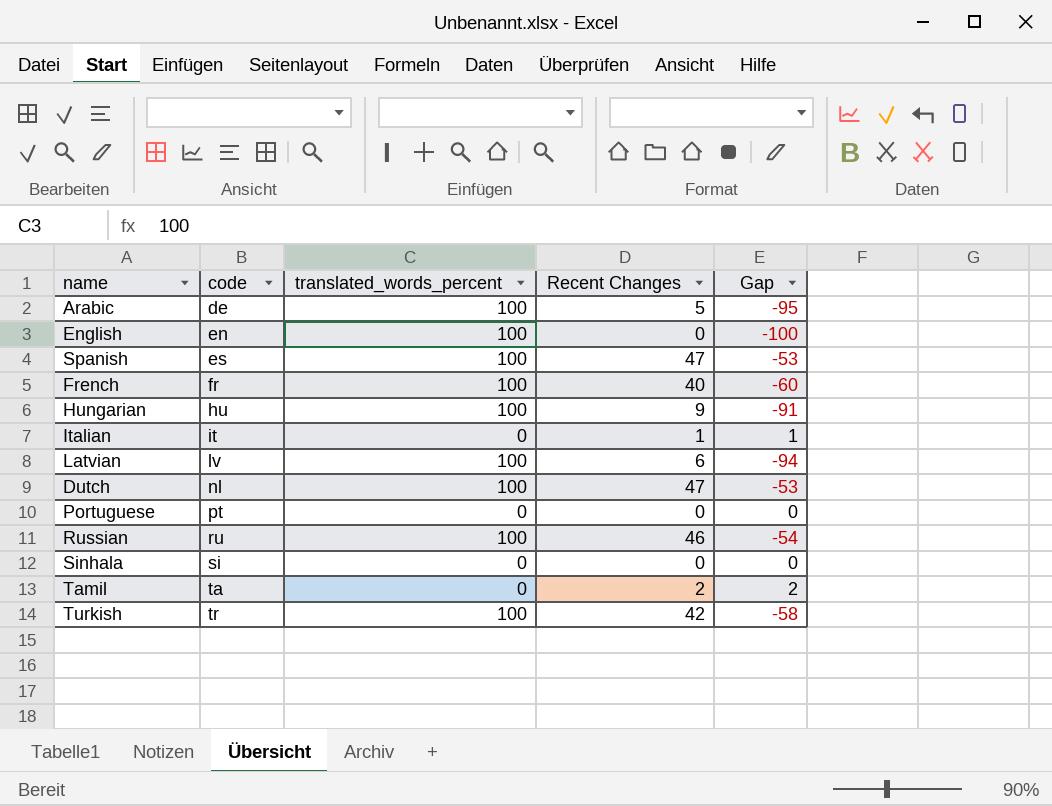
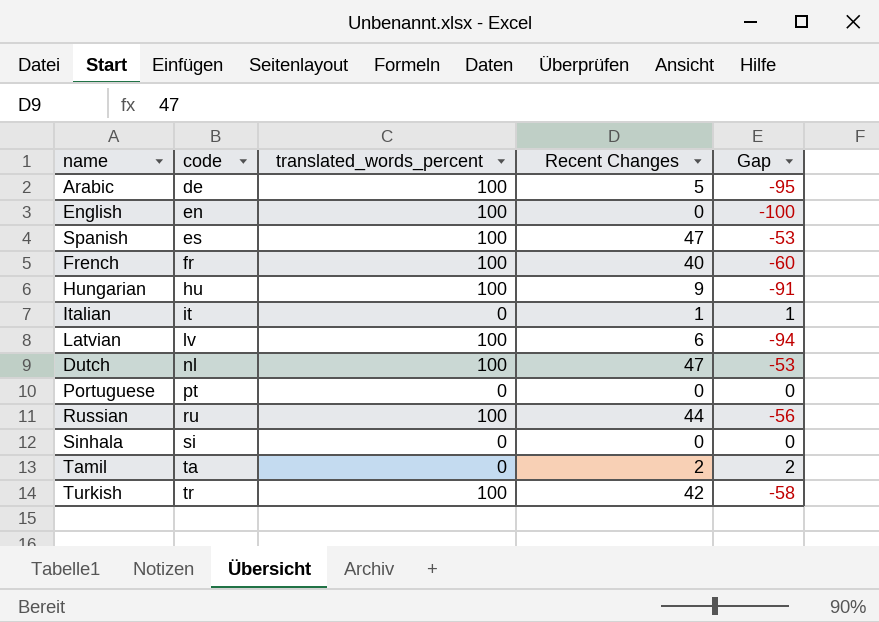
Russian | Recent Changes: 46 -> 44
Russian | Gap: -54 -> -56

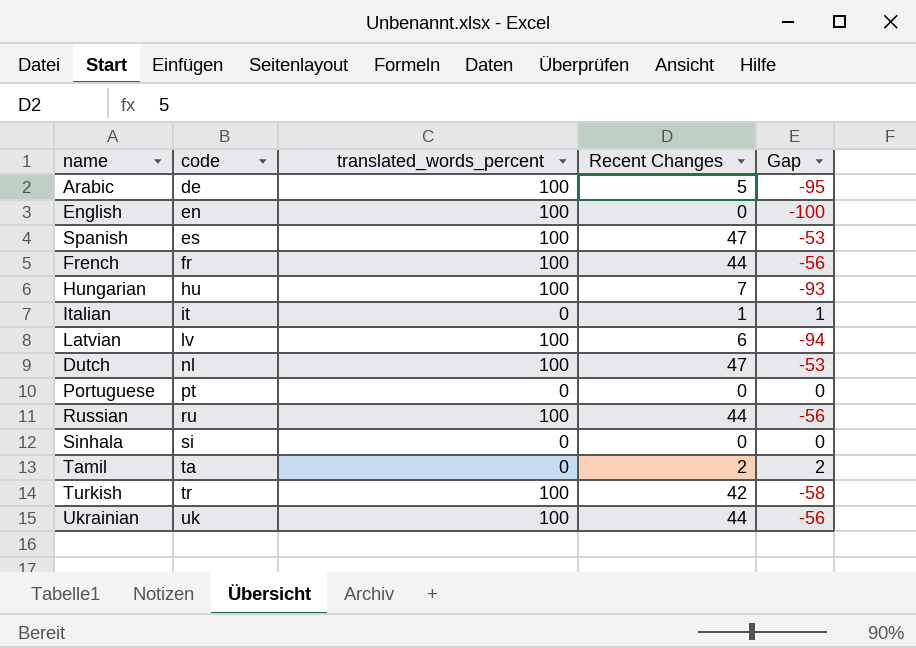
French | Recent Changes: 40 -> 44
French | Gap: -60 -> -56
Hungarian | Recent Changes: 9 -> 7
Hungarian | Gap: -91 -> -93
row Ukrainian: none -> uk | 100 | 44 | -56

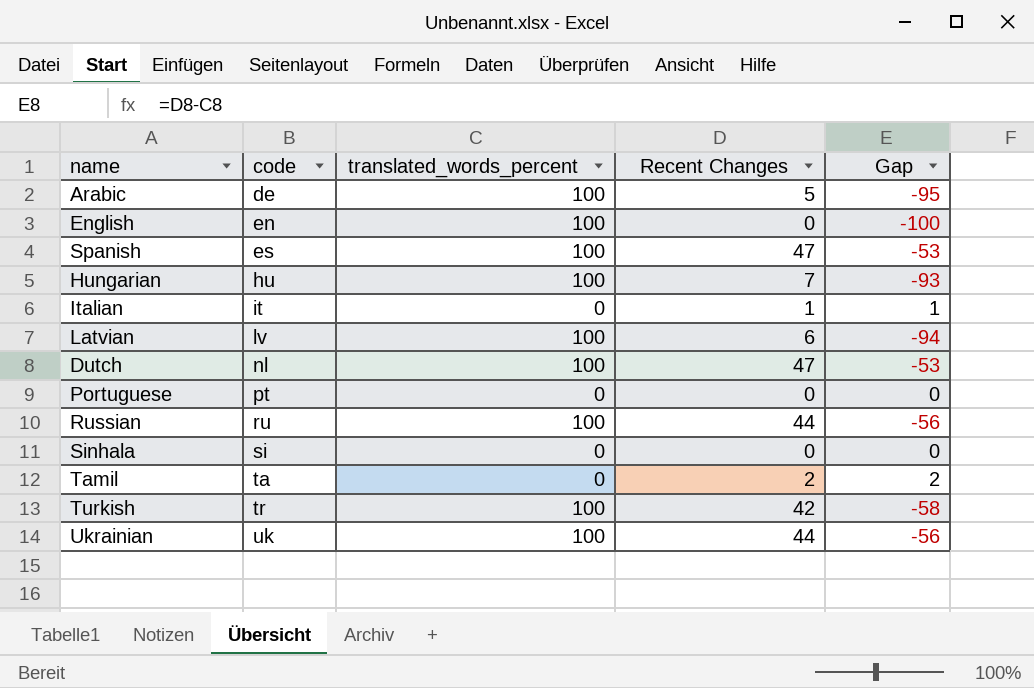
row French: fr | 100 | 44 | -56 -> none

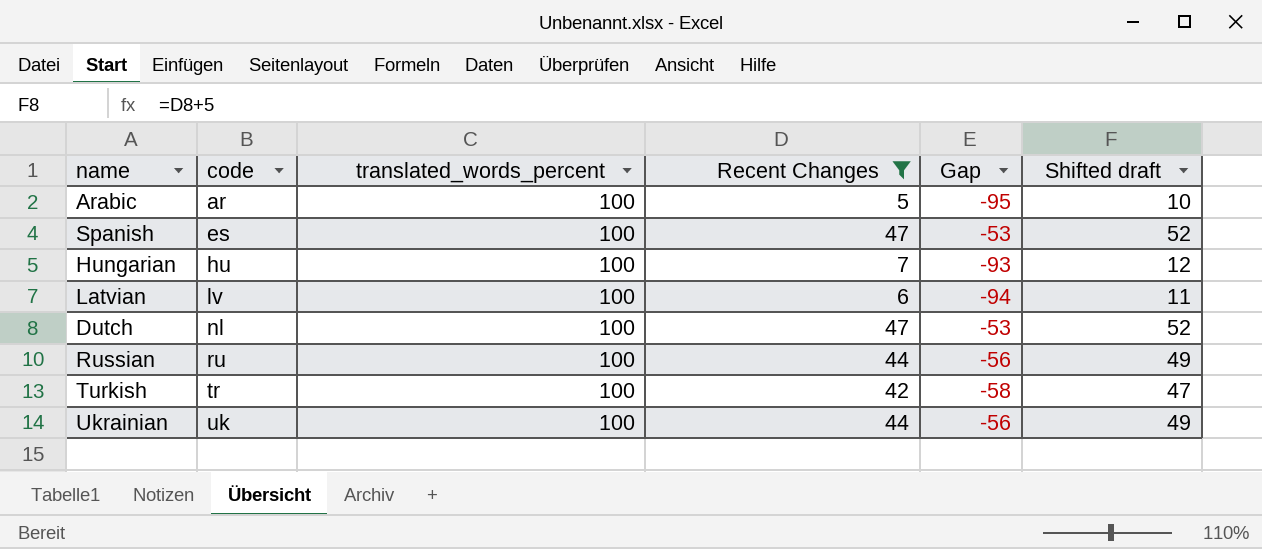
filter: none -> Recent Changes >= 5
column Shifted draft | formula: none -> [Recent Changes] + 5
Arabic | code: de -> ar

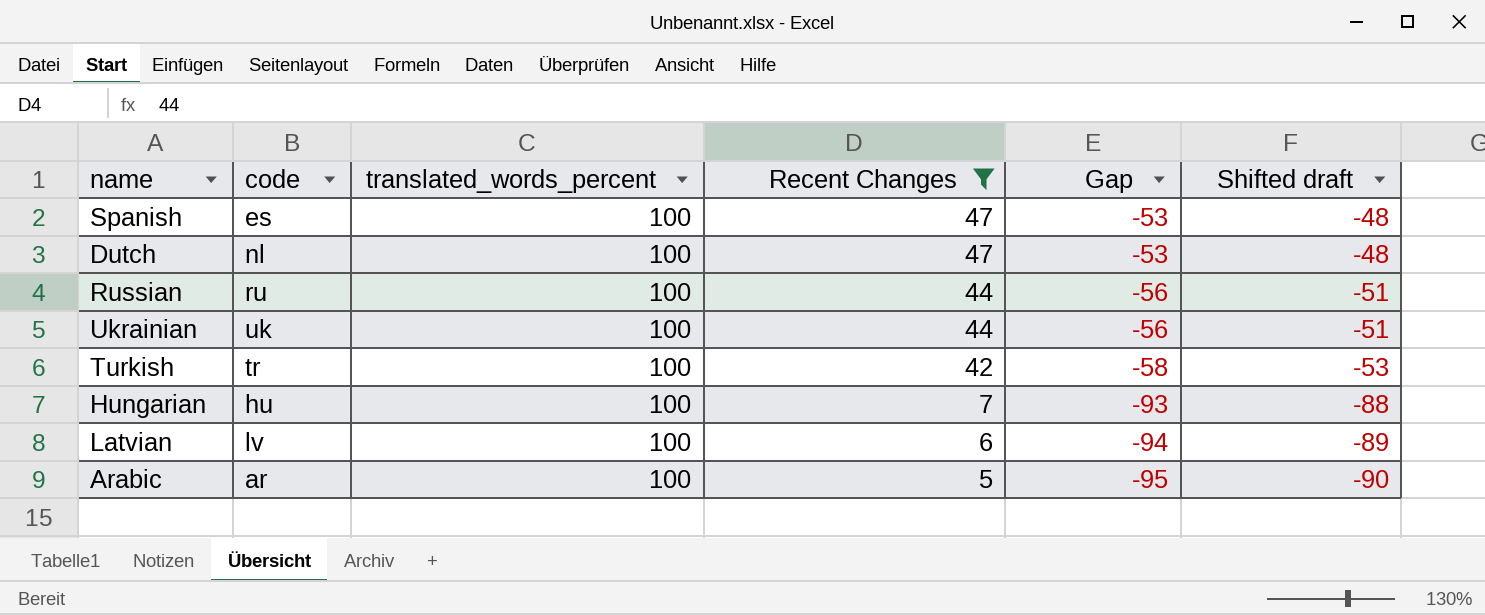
row order: code ascending -> Recent Changes descending
column Shifted draft | formula: [Recent Changes] + 5 -> [Gap] + 5

